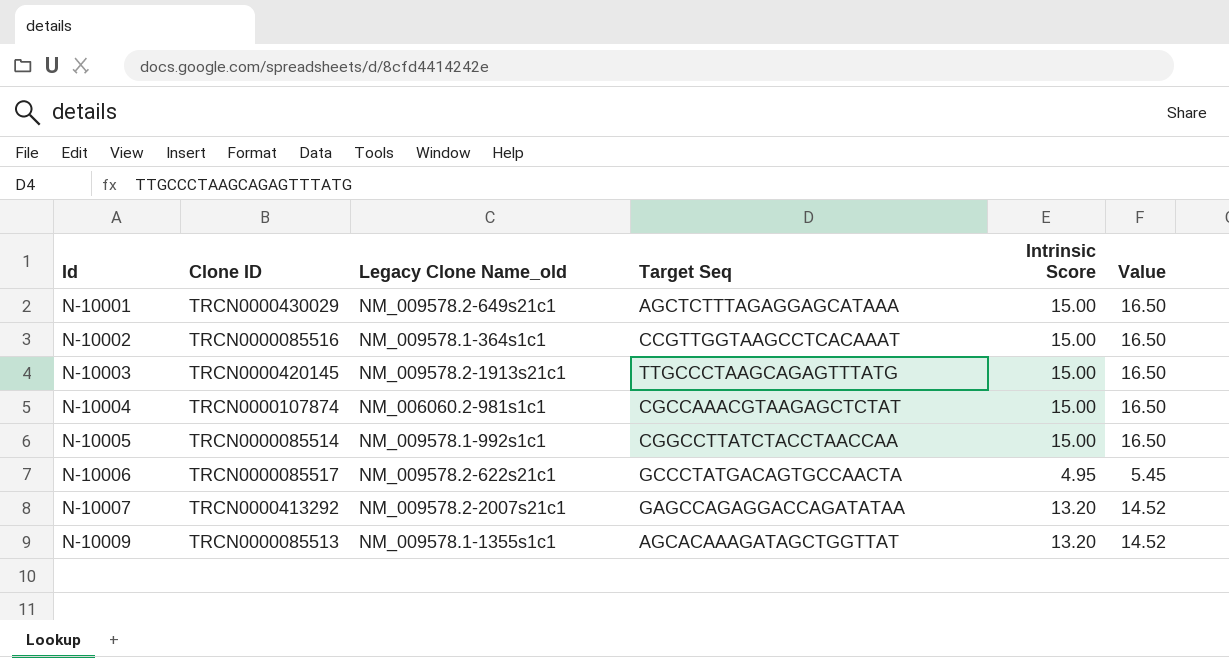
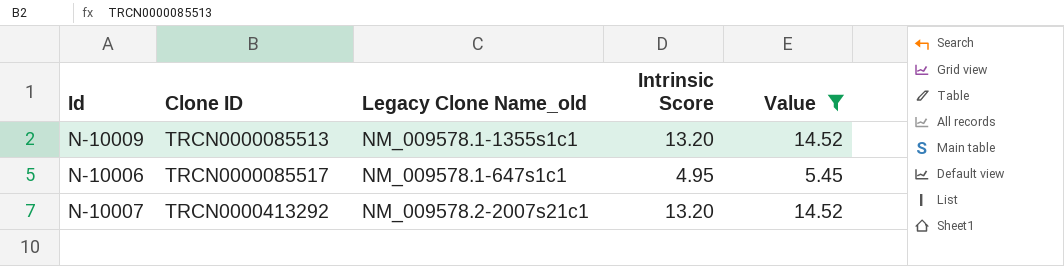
filter: none -> Value != 16.50
row order: Id ascending -> Clone ID ascending
column Target Seq | position: 4 -> none
N-10006 | Legacy Clone Name_old: NM_009578.2-622s21c1 -> NM_009578.1-647s1c1

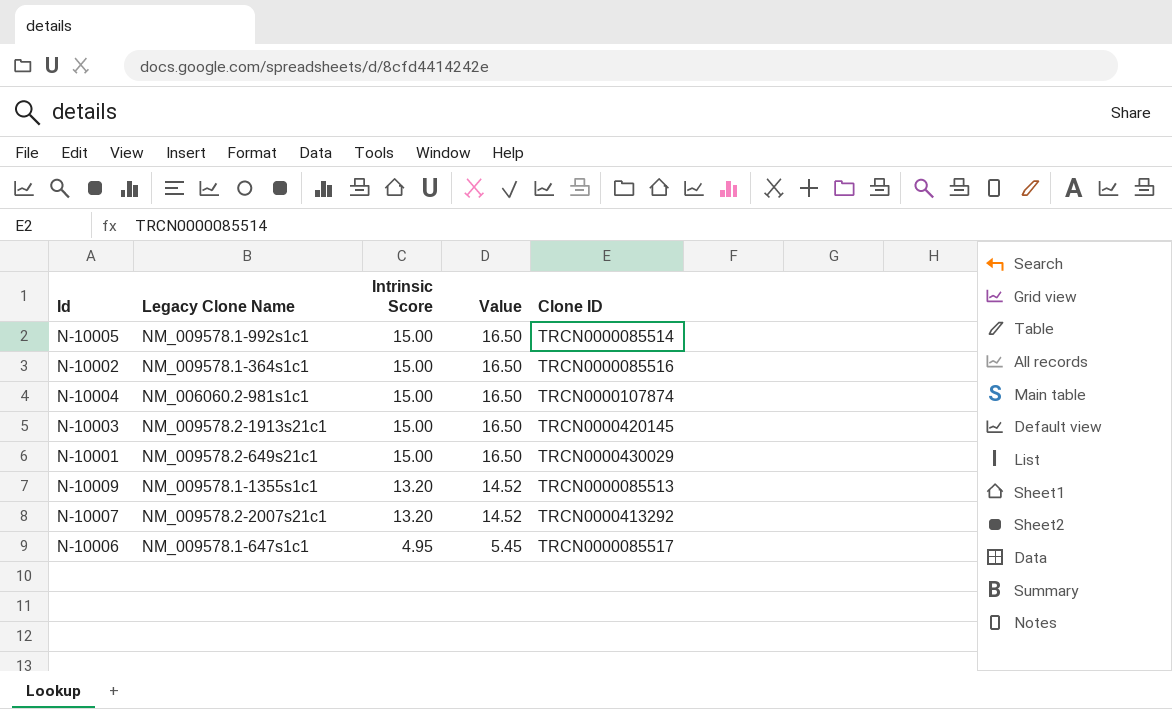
filter: Value != 16.50 -> none
row order: Clone ID ascending -> Intrinsic Score descending
column name: Legacy Clone Name_old -> Legacy Clone Name
column Clone ID | position: 2 -> 5

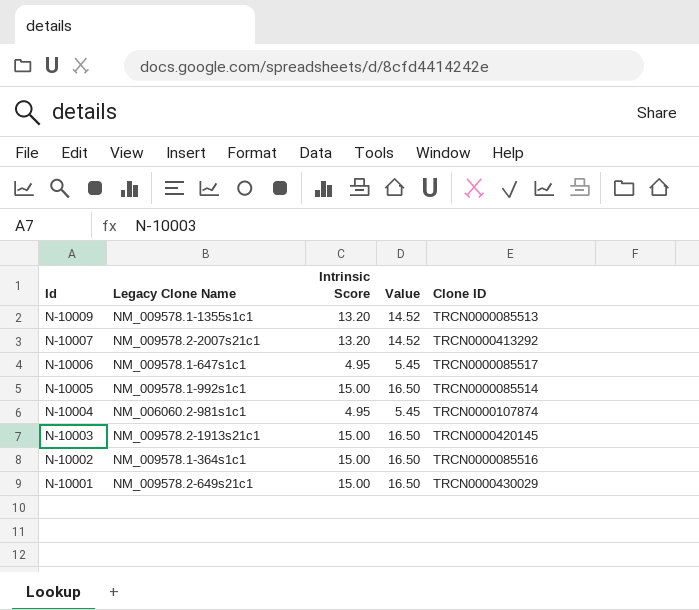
row order: Intrinsic Score descending -> Id descending
N-10004 | Intrinsic Score: 15.00 -> 4.95
N-10004 | Value: 16.50 -> 5.45

